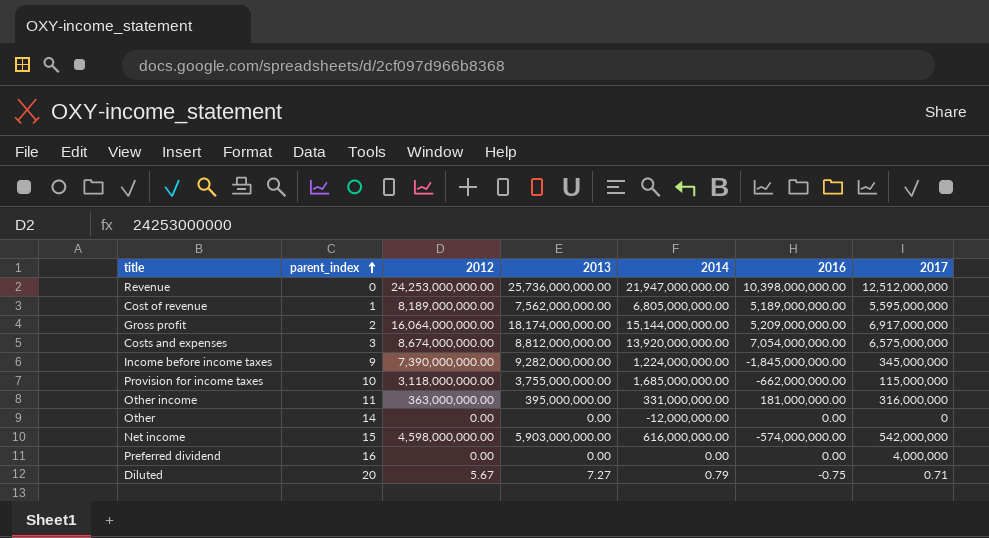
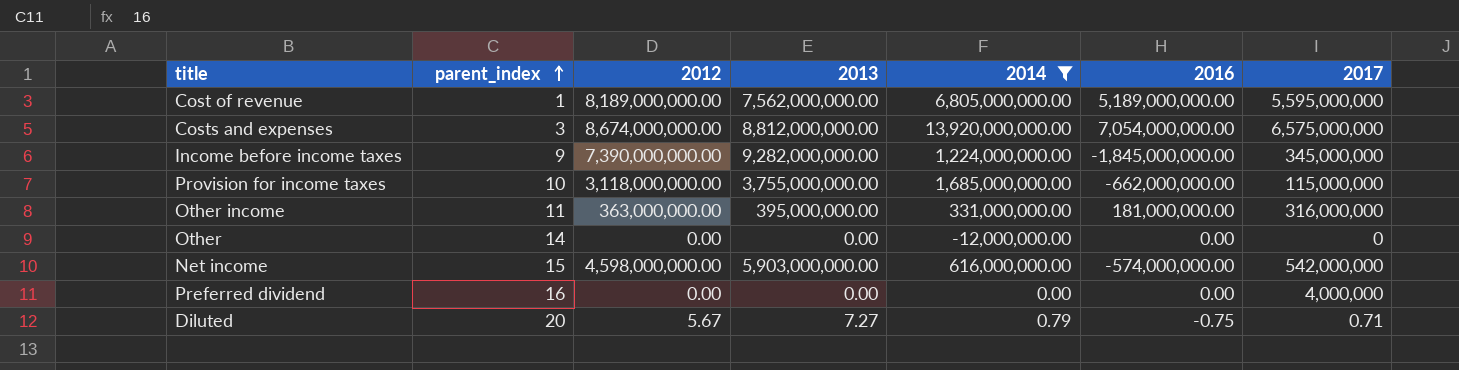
filter: none -> 2014 <= 13,920,000,000.00

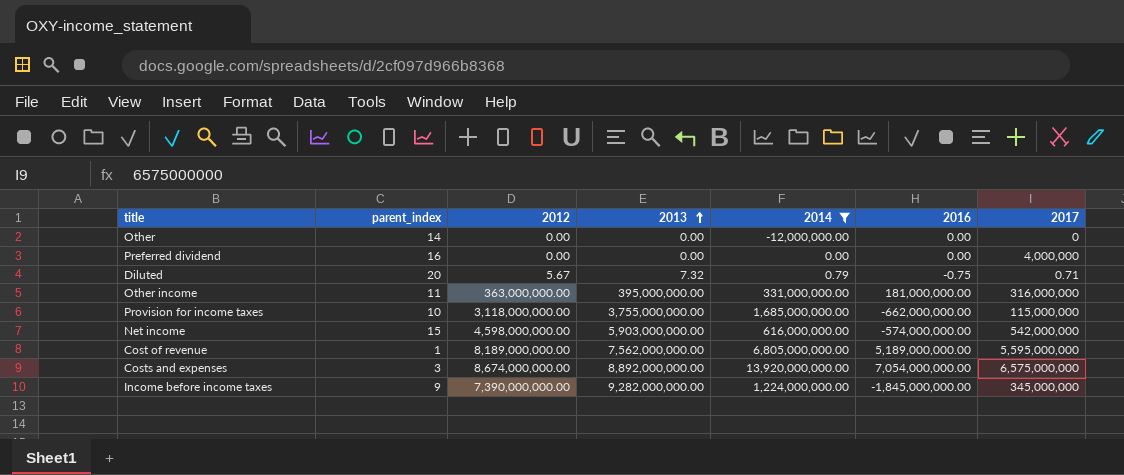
row order: parent_index ascending -> 2013 ascending
Diluted | 2013: 7.27 -> 7.32
Costs and expenses | 2013: 8,812,000,000.00 -> 8,892,000,000.00

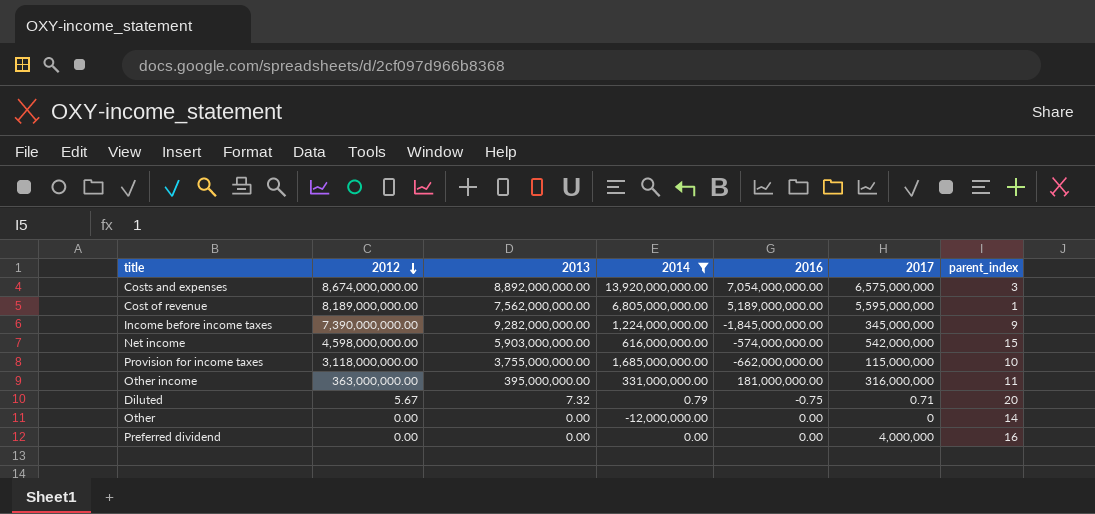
row order: 2013 ascending -> 2012 descending
column parent_index | position: 2 -> 7

